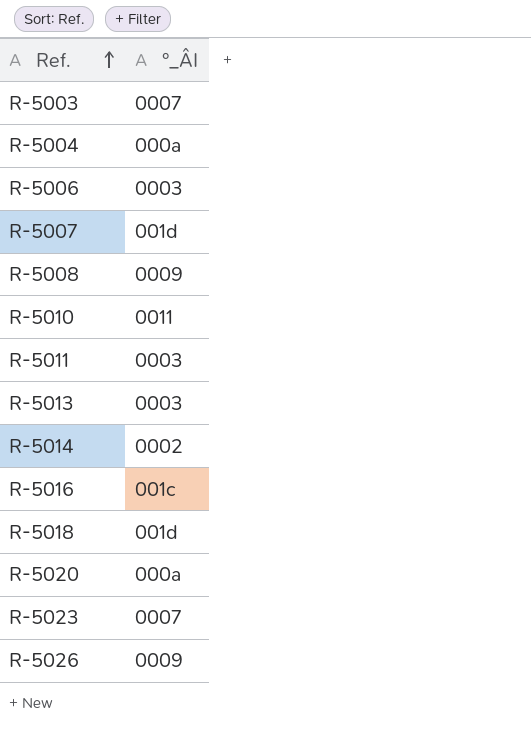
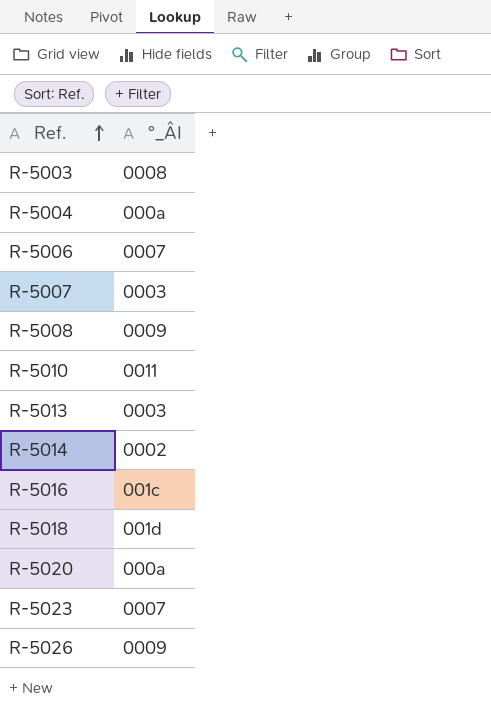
row R-5011: 0003 -> none
R-5003 | °_ÂI: 0007 -> 0008
R-5006 | °_ÂI: 0003 -> 0007
R-5007 | °_ÂI: 001d -> 0003

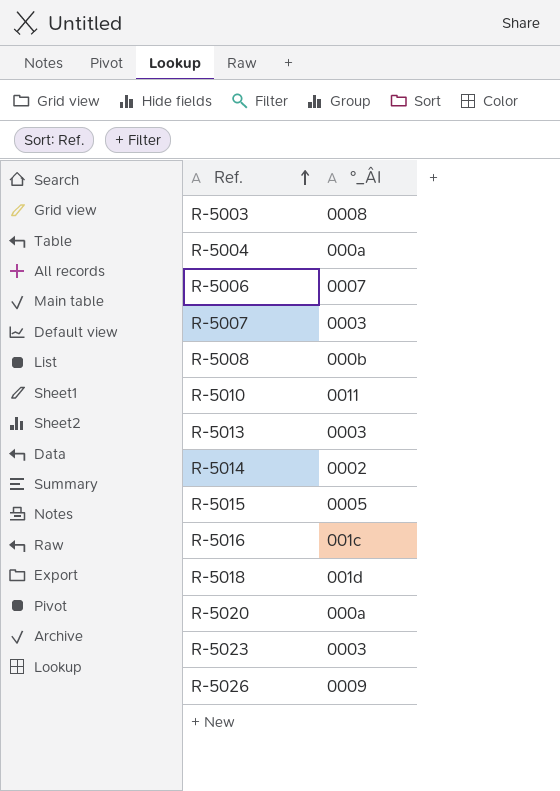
R-5008 | °_ÂI: 0009 -> 000b
row R-5015: none -> 0005
R-5023 | °_ÂI: 0007 -> 0003

